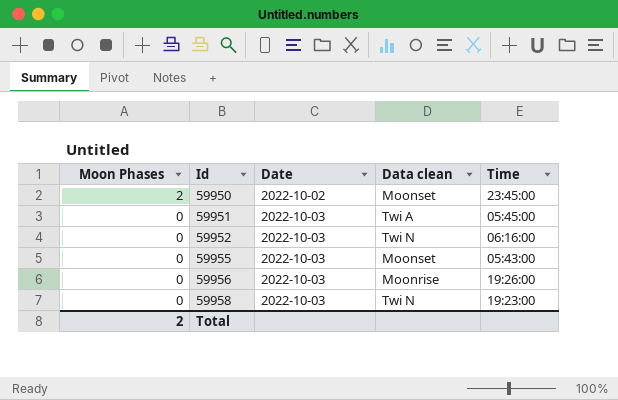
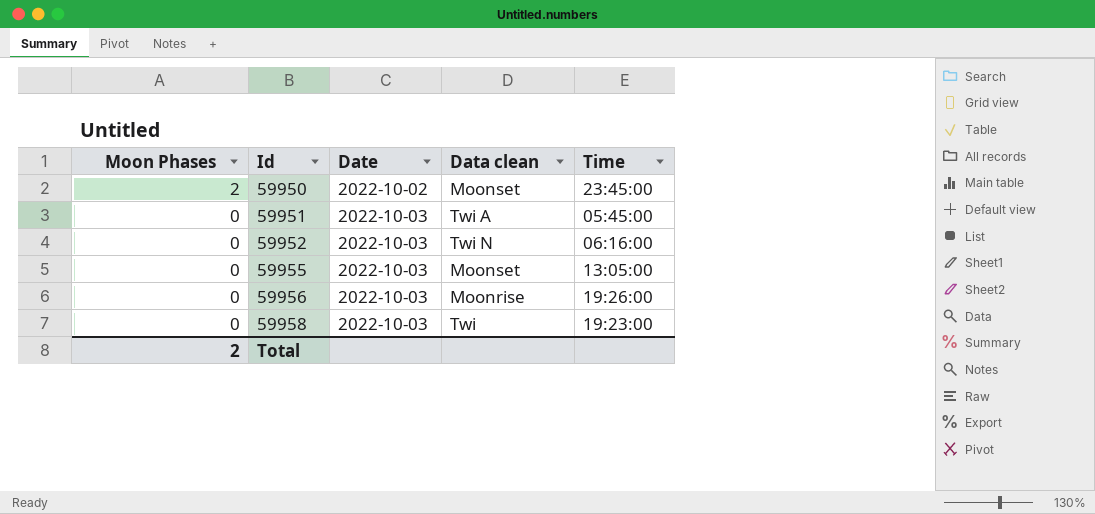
59955 | Time: 05:43:00 -> 13:05:00
59958 | Data clean: Twi N -> Twi

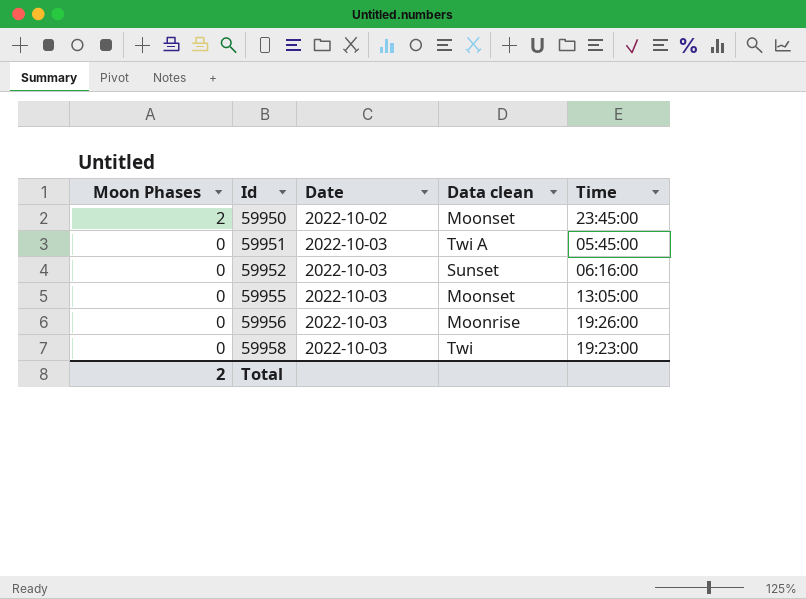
59952 | Data clean: Twi N -> Sunset

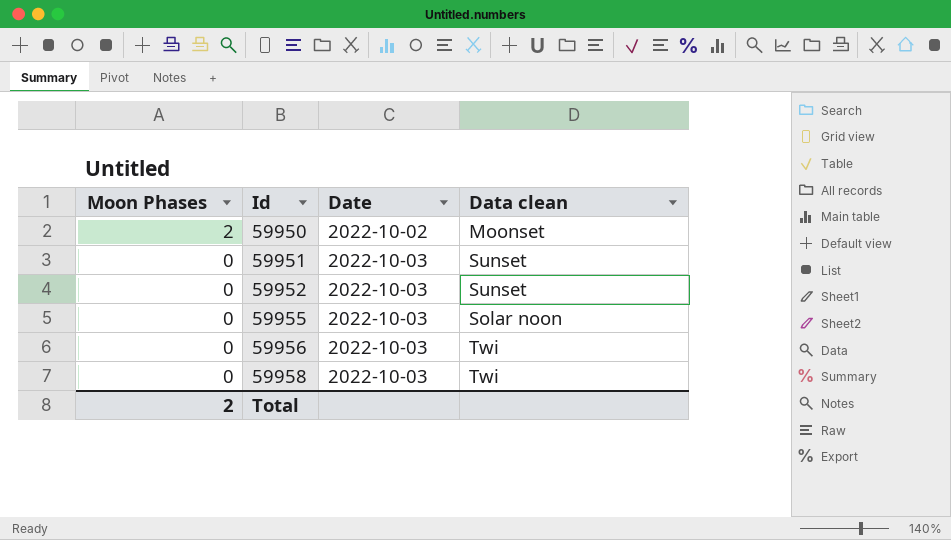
column Time | position: 5 -> none
59951 | Data clean: Twi A -> Sunset
59955 | Data clean: Moonset -> Solar noon
59956 | Data clean: Moonrise -> Twi

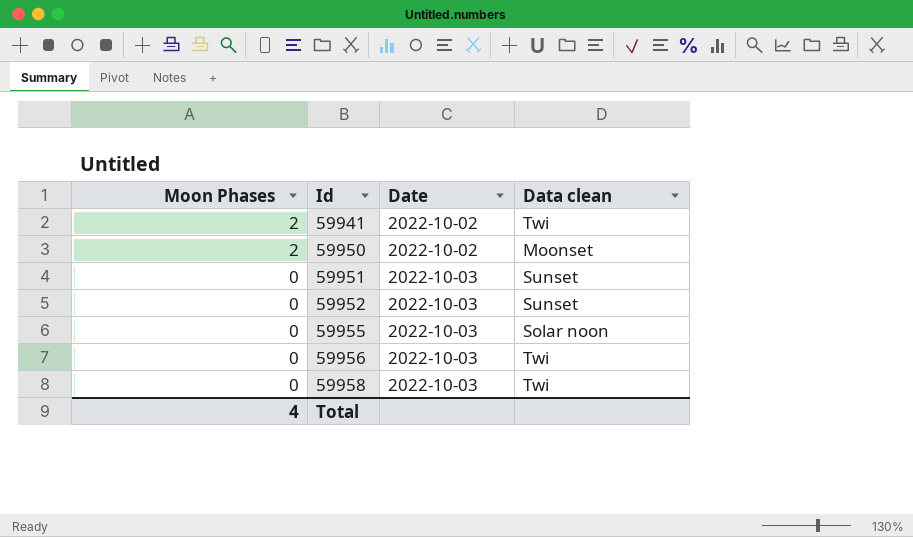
row 59941: none -> 2 | 2022-10-02 | Twi
Total | Moon Phases: 2 -> 4

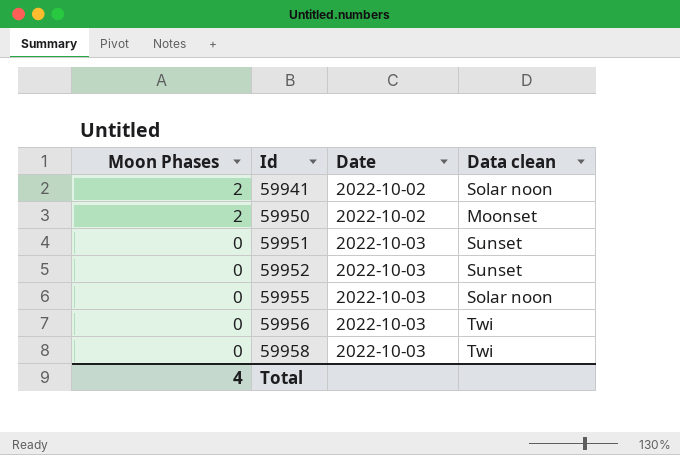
59941 | Data clean: Twi -> Solar noon

